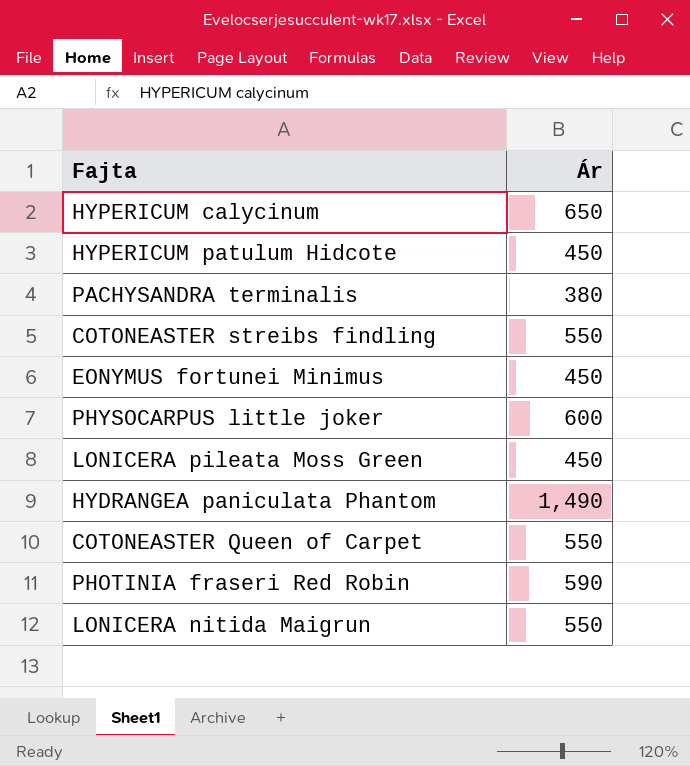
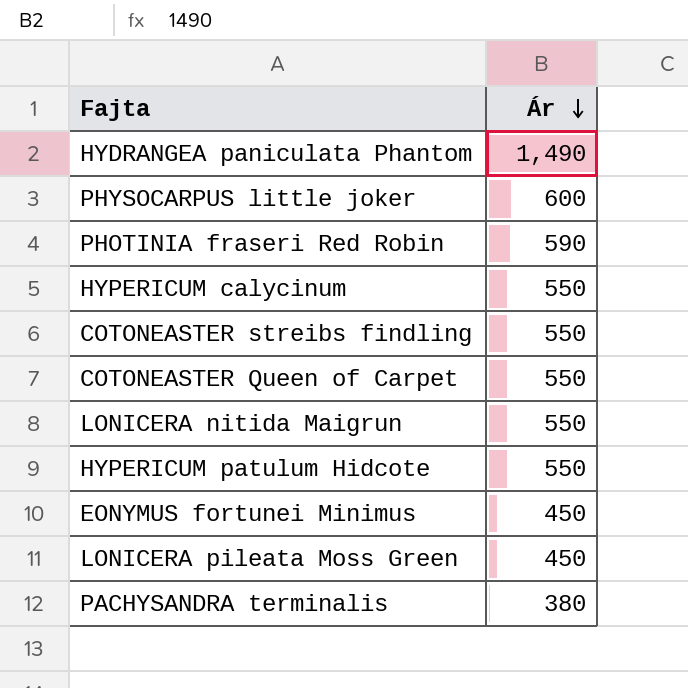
row order: none -> Ár descending
HYPERICUM calycinum | Ár: 650 -> 550
HYPERICUM patulum Hidcote | Ár: 450 -> 550

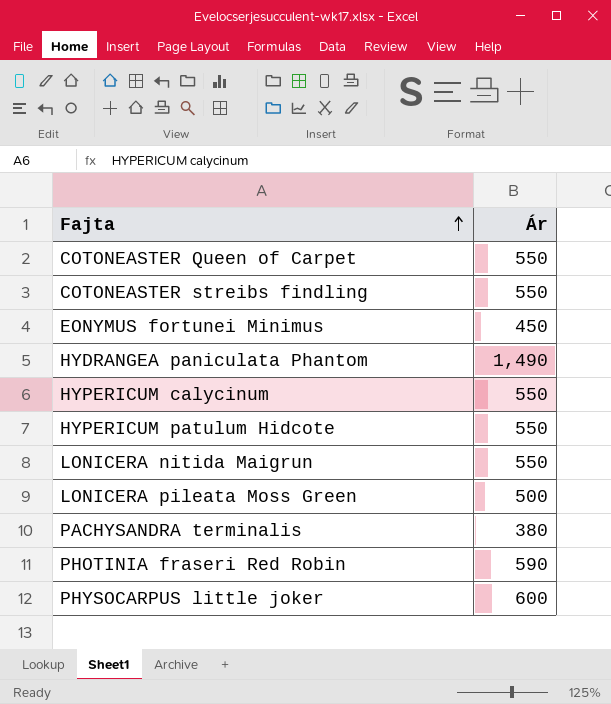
row order: Ár descending -> Fajta ascending
LONICERA pileata Moss Green | Ár: 450 -> 500

